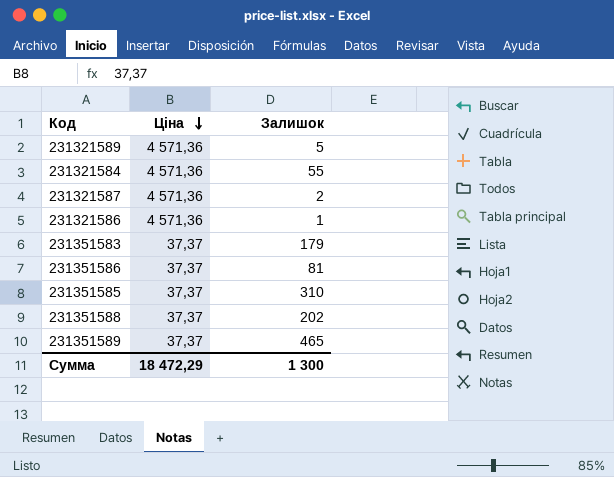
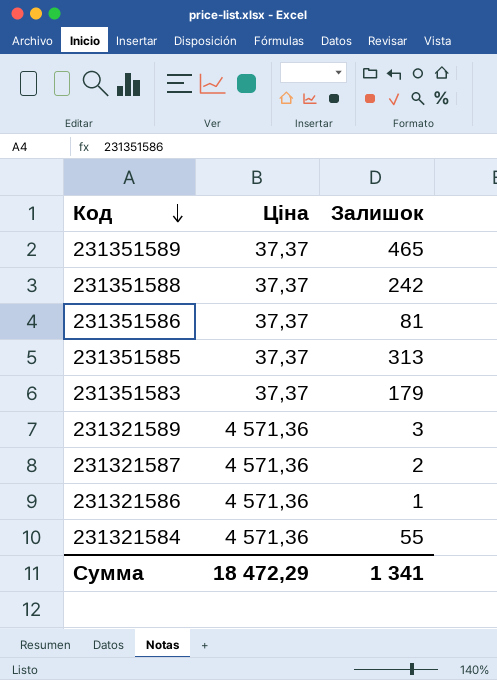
row order: Ціна descending -> Код descending
231351588 | Залишок: 202 -> 242
231351585 | Залишок: 310 -> 313
231321589 | Залишок: 5 -> 3
Сумма | Залишок: 1 300 -> 1 341

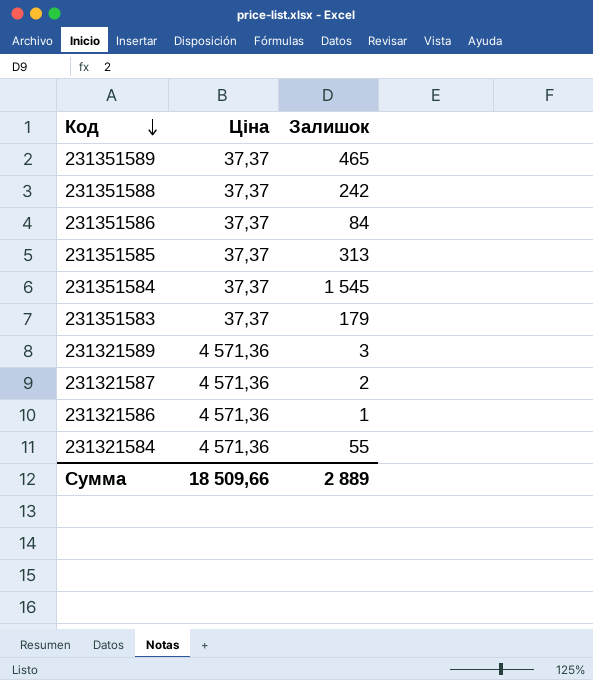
231351586 | Залишок: 81 -> 84
row 231351584: none -> 37,37 | 1 545
Сумма | Ціна: 18 472,29 -> 18 509,66
Сумма | Залишок: 1 341 -> 2 889

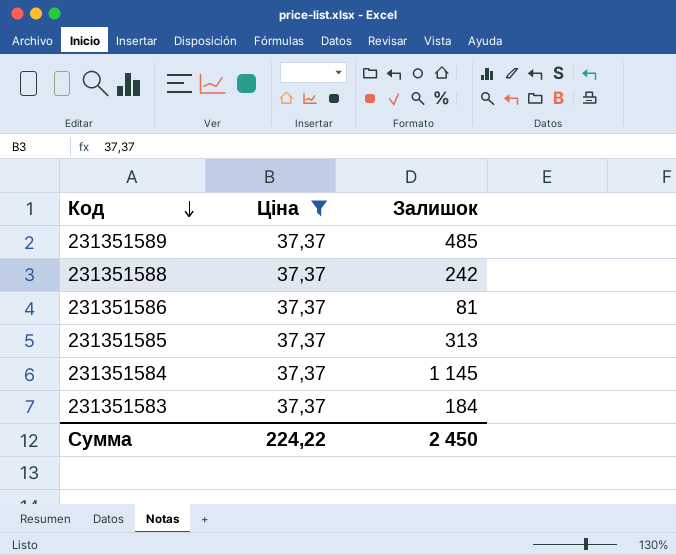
filter: none -> Ціна = 37,37
231351589 | Залишок: 465 -> 485
231351586 | Залишок: 84 -> 81
231351584 | Залишок: 1 545 -> 1 145
231351583 | Залишок: 179 -> 184
Сумма | Ціна: 18 509,66 -> 224,22
Сумма | Залишок: 2 889 -> 2 450

